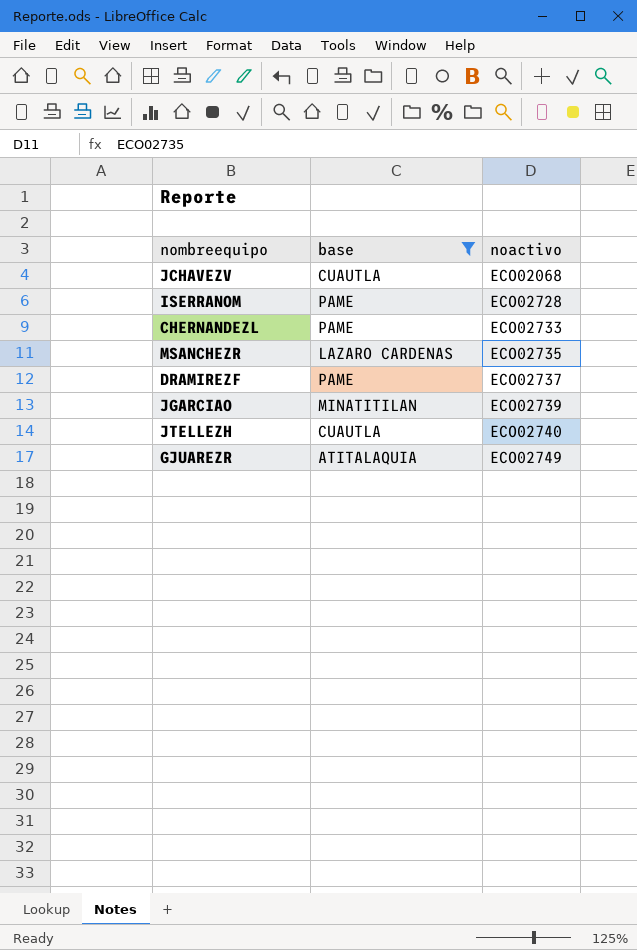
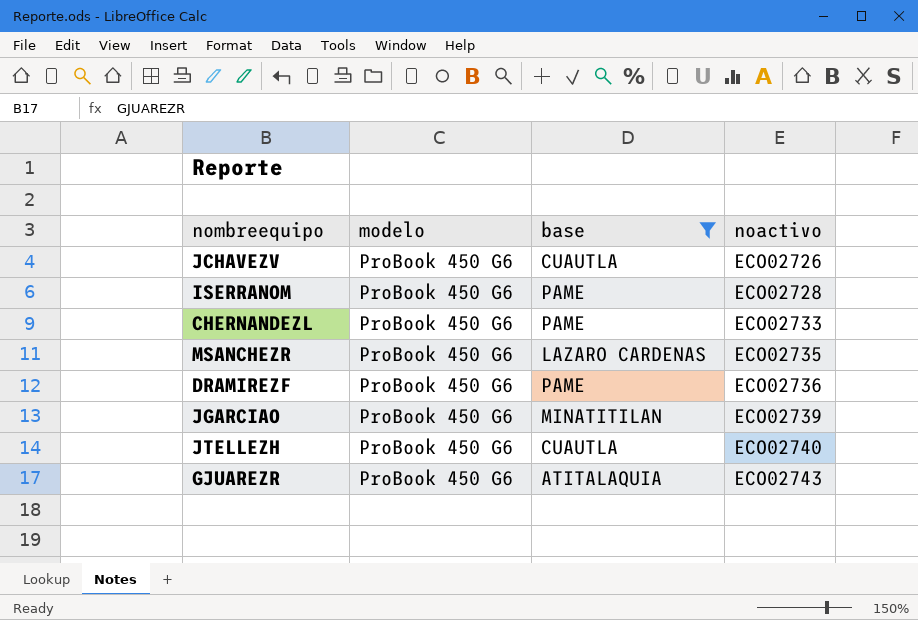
column modelo | position: none -> 2
JCHAVEZV | noactivo: ECO02068 -> ECO02726
DRAMIREZF | noactivo: ECO02737 -> ECO02736
GJUAREZR | noactivo: ECO02749 -> ECO02743

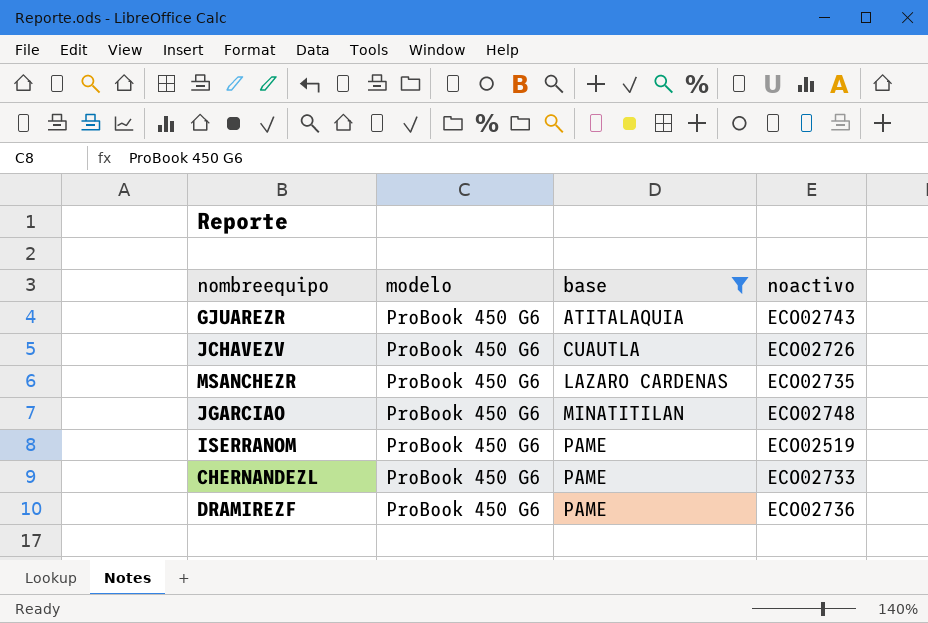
row order: noactivo ascending -> base ascending
row JTELLEZH: ProBook 450 G6 | CUAUTLA | ECO02740 -> none
JGARCIAO | noactivo: ECO02739 -> ECO02748
ISERRANOM | noactivo: ECO02728 -> ECO02519

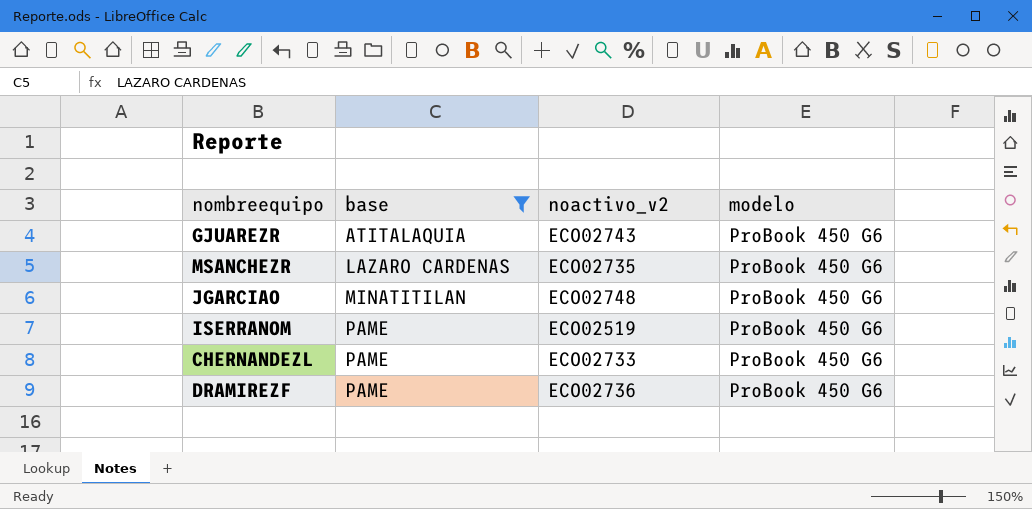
column name: noactivo -> noactivo_v2
column modelo | position: 2 -> 4
row JCHAVEZV: ProBook 450 G6 | CUAUTLA | ECO02726 -> none

